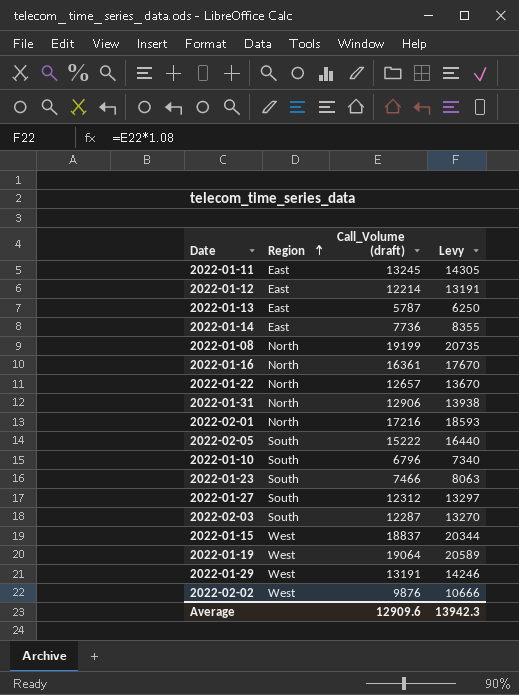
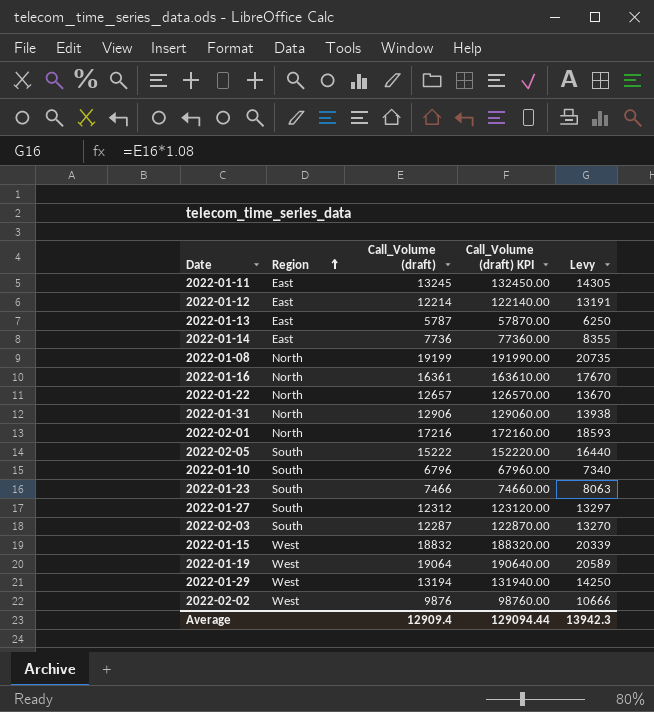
column Call_Volume (draft) KPI | formula: none -> [Call_Volume (draft)] * 10
2022-01-15 | Call_Volume (draft): 18837 -> 18832
2022-01-15 | Levy: 20344 -> 20339
2022-01-29 | Call_Volume (draft): 13191 -> 13194
2022-01-29 | Levy: 14246 -> 14250
Average | Call_Volume (draft): 12909.6 -> 12909.4

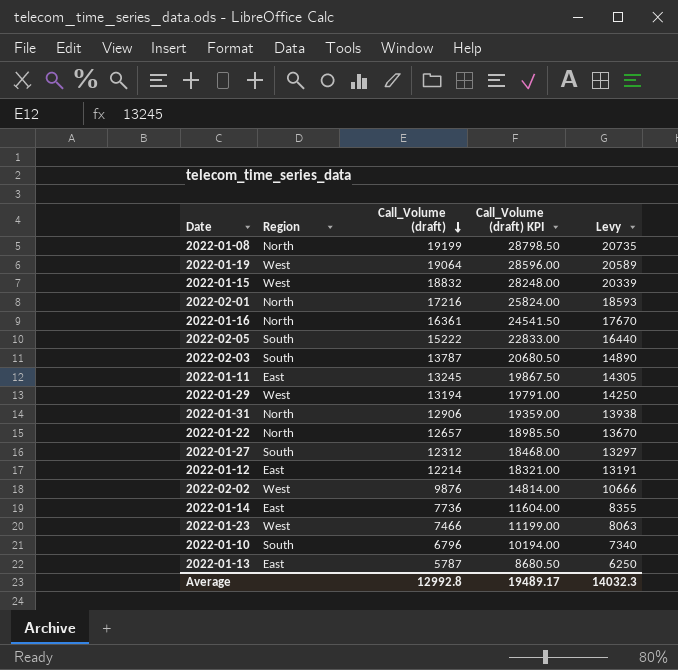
row order: Region ascending -> Call_Volume (draft) descending
column Call_Volume (draft) KPI | formula: [Call_Volume (draft)] * 10 -> [Call_Volume (draft)] * 1.5
2022-02-03 | Call_Volume (draft): 12287 -> 13787
2022-02-03 | Levy: 13270 -> 14890
2022-01-23 | Region: South -> West
Average | Call_Volume (draft): 12909.4 -> 12992.8
Average | Call_Volume (draft) KPI: 129094.44 -> 19489.17
Average | Levy: 13942.3 -> 14032.3

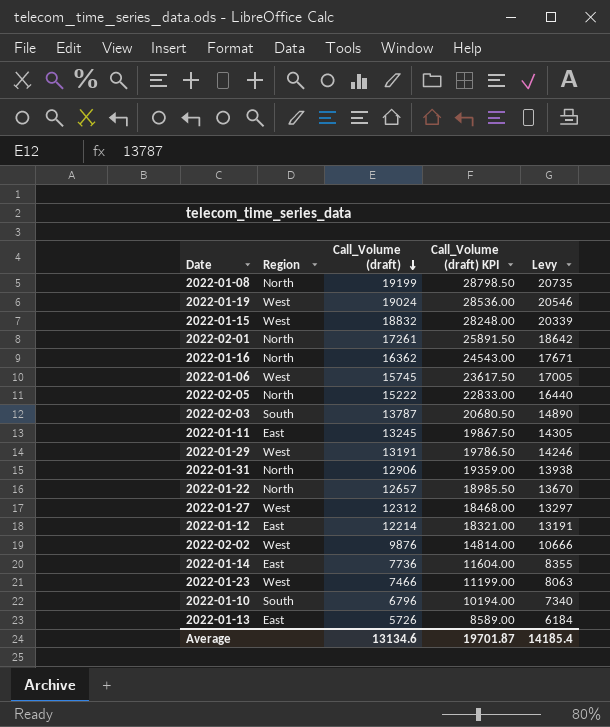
2022-01-19 | Call_Volume (draft): 19064 -> 19024
2022-01-19 | Call_Volume (draft) KPI: 28596.00 -> 28536.00
2022-01-19 | Levy: 20589 -> 20546
2022-02-01 | Call_Volume (draft): 17216 -> 17261
2022-02-01 | Call_Volume (draft) KPI: 25824.00 -> 25891.50
2022-02-01 | Levy: 18593 -> 18642
2022-01-16 | Call_Volume (draft): 16361 -> 16362
2022-01-16 | Call_Volume (draft) KPI: 24541.50 -> 24543.00
2022-01-16 | Levy: 17670 -> 17671
row 2022-01-06: none -> West | 15745 | 23617.50 | 17005
2022-02-05 | Region: South -> North
2022-01-29 | Call_Volume (draft): 13194 -> 13191
2022-01-29 | Call_Volume (draft) KPI: 19791.00 -> 19786.50
2022-01-29 | Levy: 14250 -> 14246
2022-01-27 | Region: South -> West
2022-01-13 | Call_Volume (draft): 5787 -> 5726
2022-01-13 | Call_Volume (draft) KPI: 8680.50 -> 8589.00
2022-01-13 | Levy: 6250 -> 6184
Average | Call_Volume (draft): 12992.8 -> 13134.6
Average | Call_Volume (draft) KPI: 19489.17 -> 19701.87
Average | Levy: 14032.3 -> 14185.4

